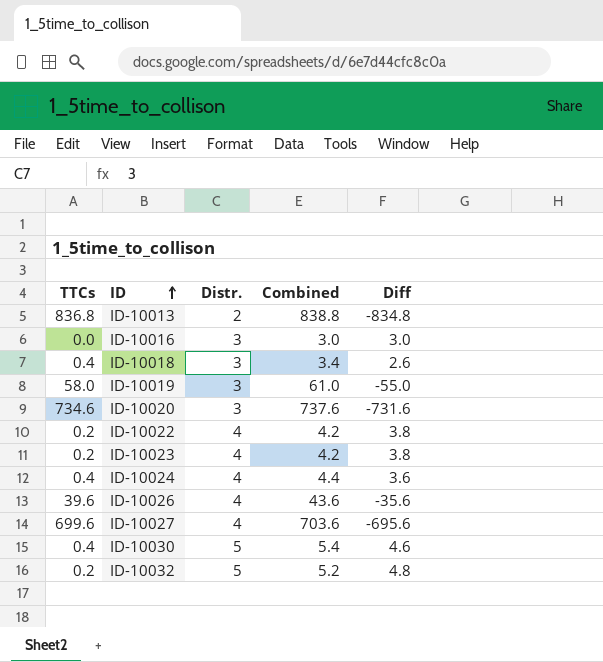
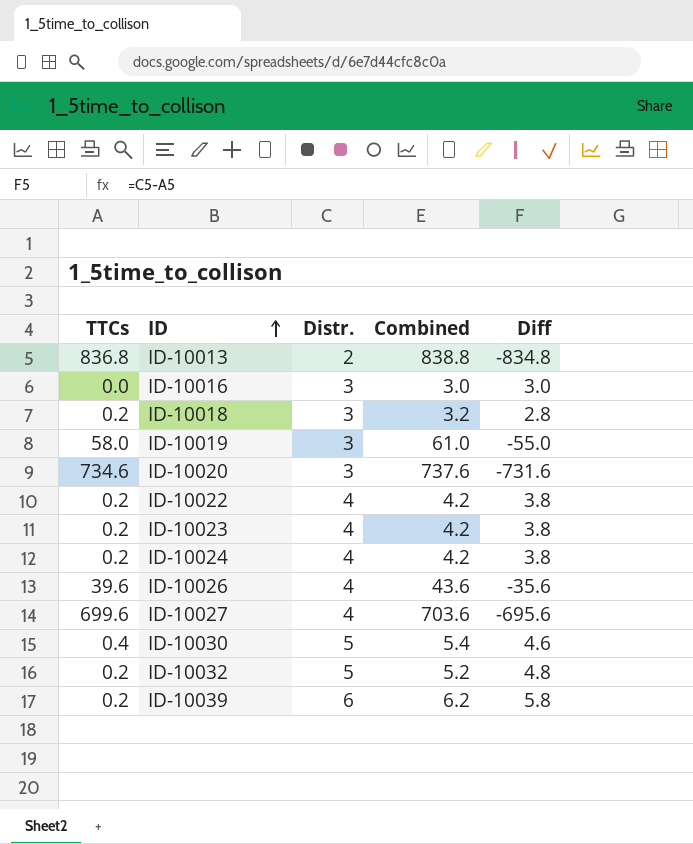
ID-10018 | TTCs: 0.4 -> 0.2
ID-10018 | Combined: 3.4 -> 3.2
ID-10018 | Diff: 2.6 -> 2.8
ID-10024 | TTCs: 0.4 -> 0.2
ID-10024 | Combined: 4.4 -> 4.2
ID-10024 | Diff: 3.6 -> 3.8
row ID-10039: none -> 0.2 | 6 | 6.2 | 5.8

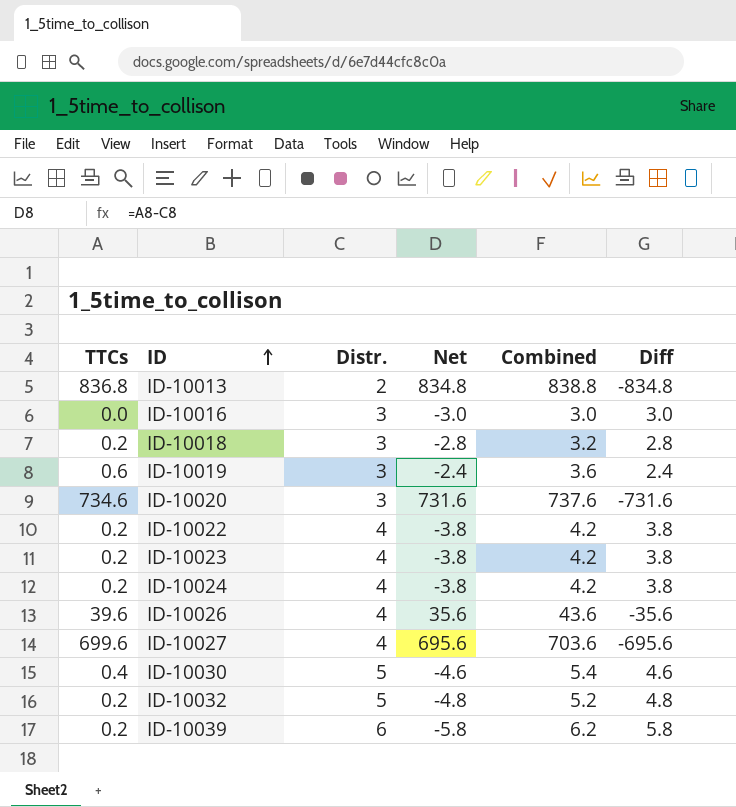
column Net | formula: none -> [TTCs] - [Distr.]
ID-10019 | TTCs: 58.0 -> 0.6
ID-10019 | Combined: 61.0 -> 3.6
ID-10019 | Diff: -55.0 -> 2.4

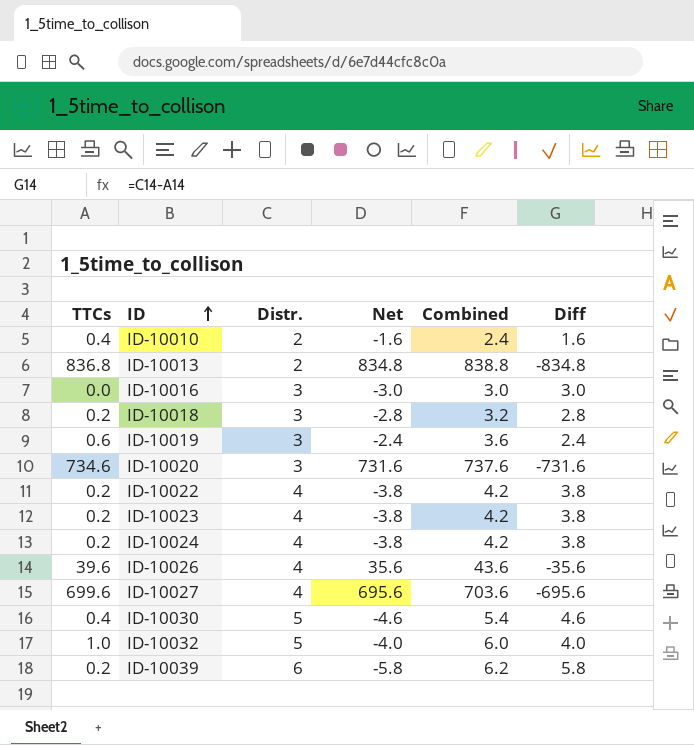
row ID-10010: none -> 0.4 | 2 | -1.6 | 2.4 | 1.6
ID-10032 | TTCs: 0.2 -> 1.0
ID-10032 | Net: -4.8 -> -4.0
ID-10032 | Combined: 5.2 -> 6.0
ID-10032 | Diff: 4.8 -> 4.0

